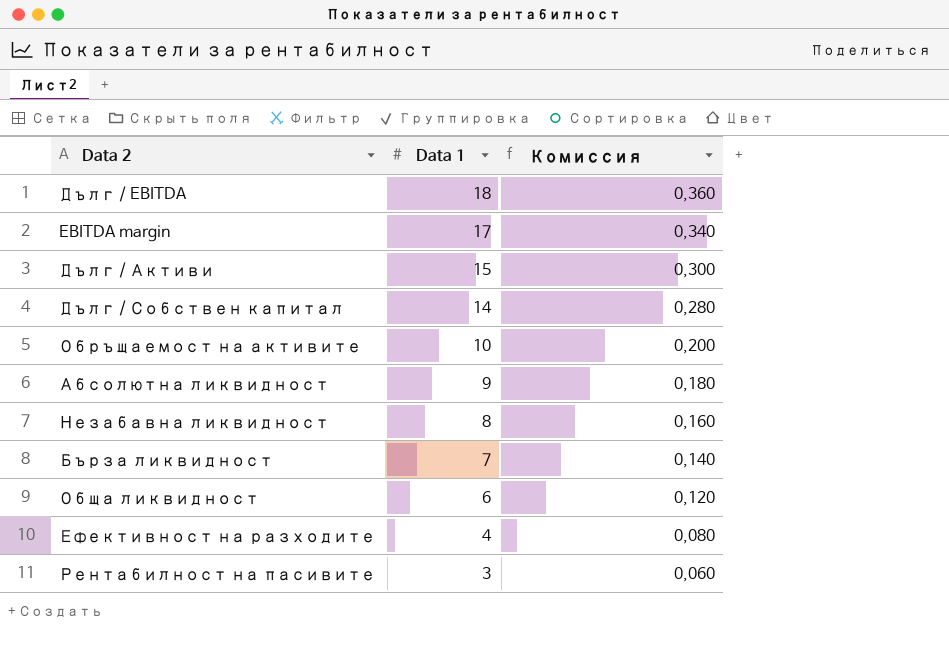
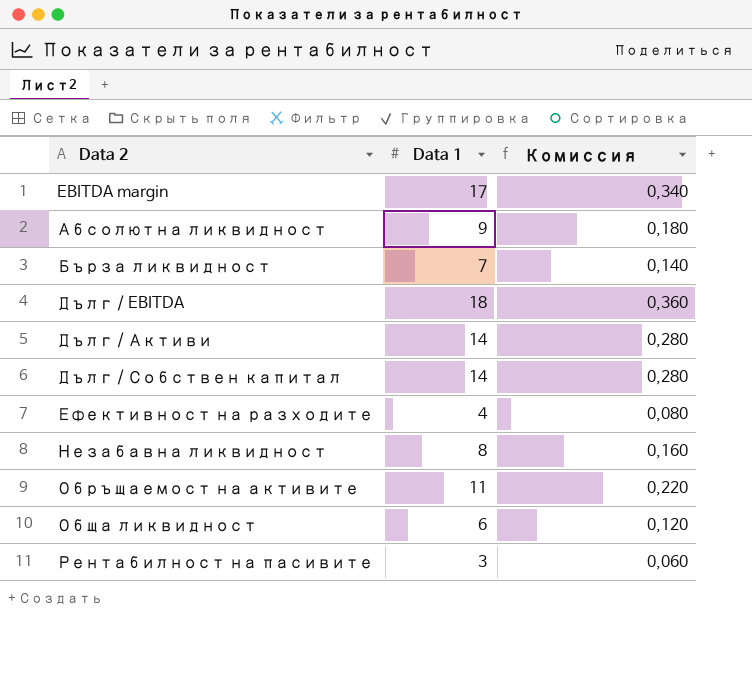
row order: Data 1 descending -> Data 2 ascending
Дълг / Активи | Data 1: 15 -> 14
Дълг / Активи | Комиссия: 0,300 -> 0,280
Обръщаемост на активите | Data 1: 10 -> 11
Обръщаемост на активите | Комиссия: 0,200 -> 0,220

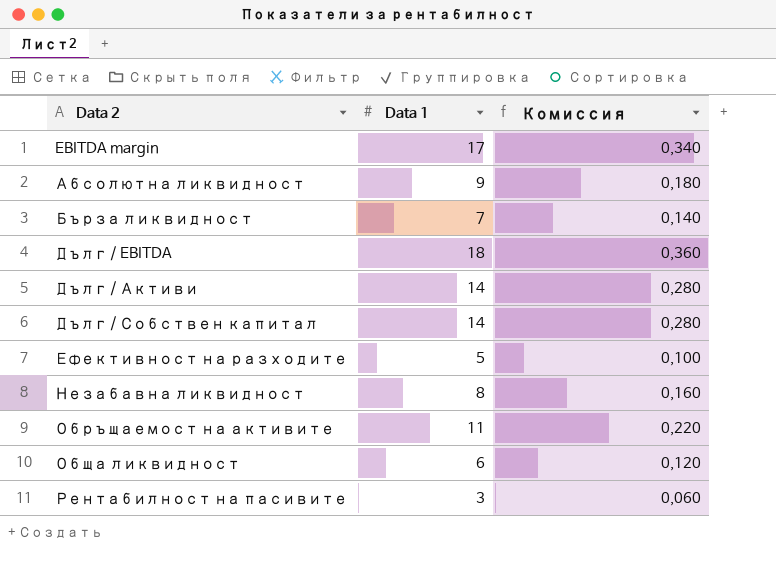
Ефективност на разходите | Data 1: 4 -> 5
Ефективност на разходите | Комиссия: 0,080 -> 0,100

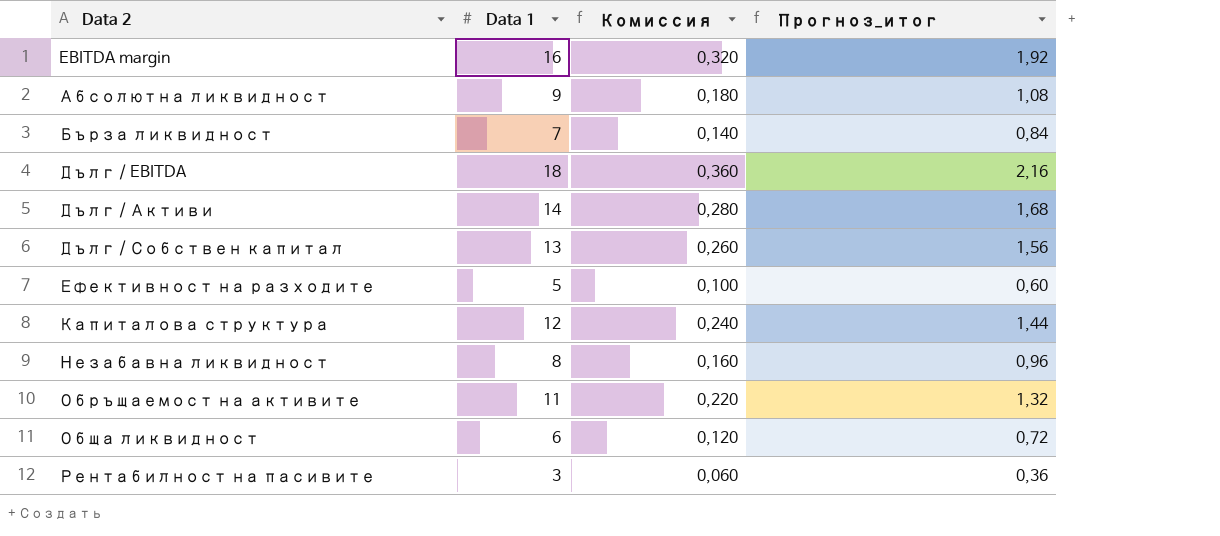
column Прогноз_итог | formula: none -> [Data 1] * 0,12
EBITDA margin | Data 1: 17 -> 16
EBITDA margin | Комиссия: 0,340 -> 0,320
Дълг / Собствен капитал | Data 1: 14 -> 13
Дълг / Собствен капитал | Комиссия: 0,280 -> 0,260
row Капиталова структура: none -> 12 | 0,240 | 1,44

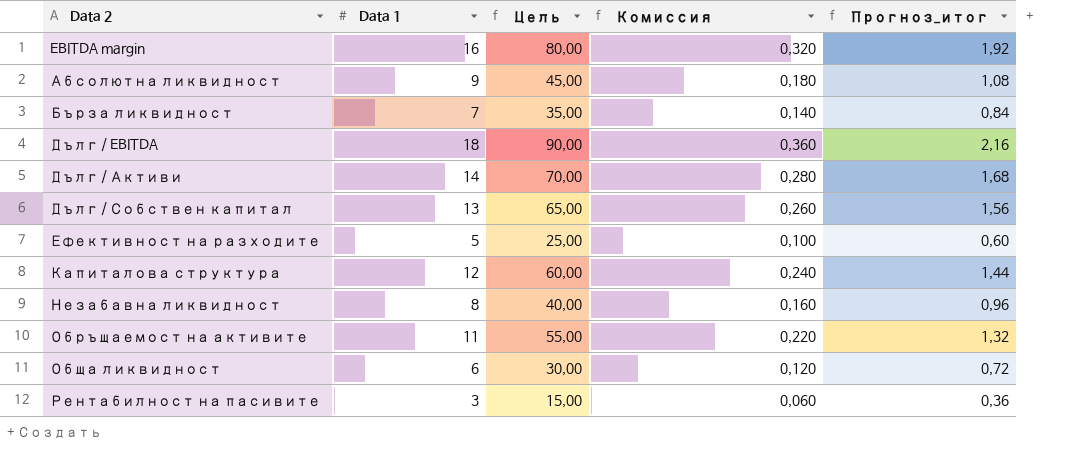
column Цель | formula: none -> [Data 1] * 5

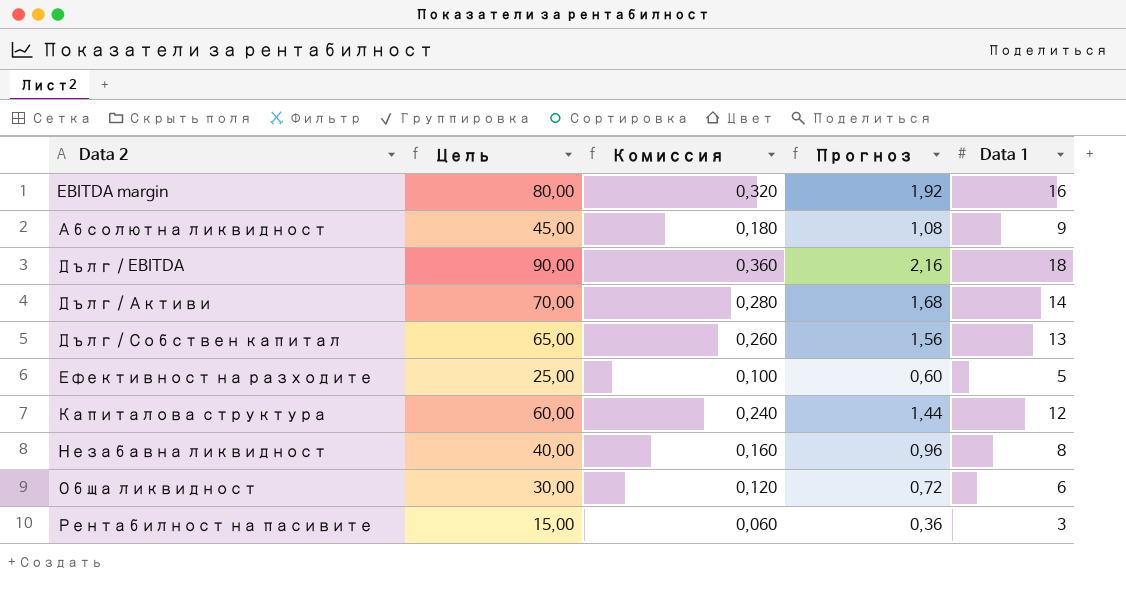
column name: Прогноз_итог -> Прогноз
column Data 1 | position: 2 -> 5
row Бърза ликвидност: 7 | 35,00 | 0,140 | 0,84 -> none
row Обръщаемост на активите: 11 | 55,00 | 0,220 | 1,32 -> none

